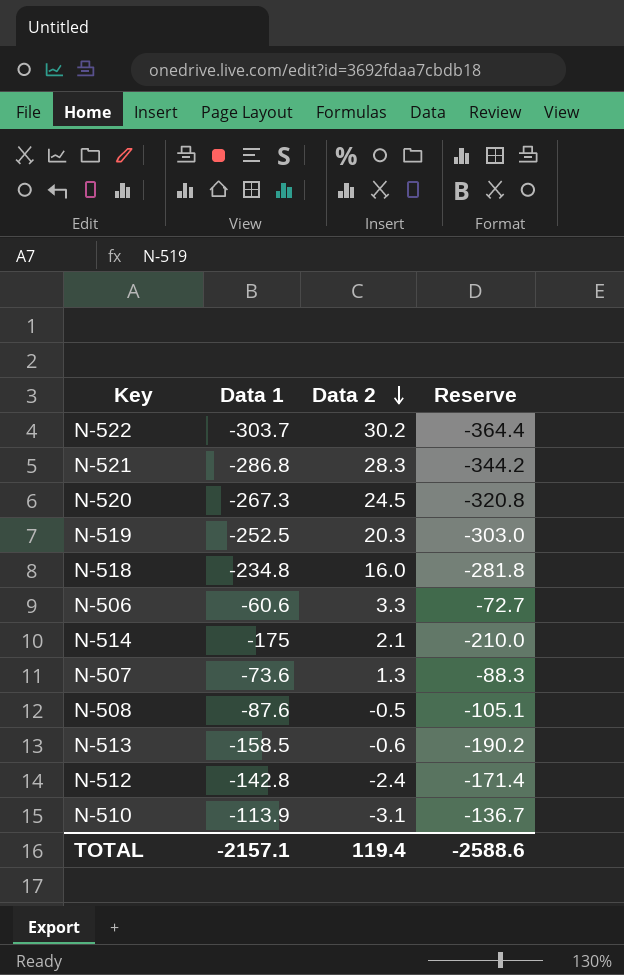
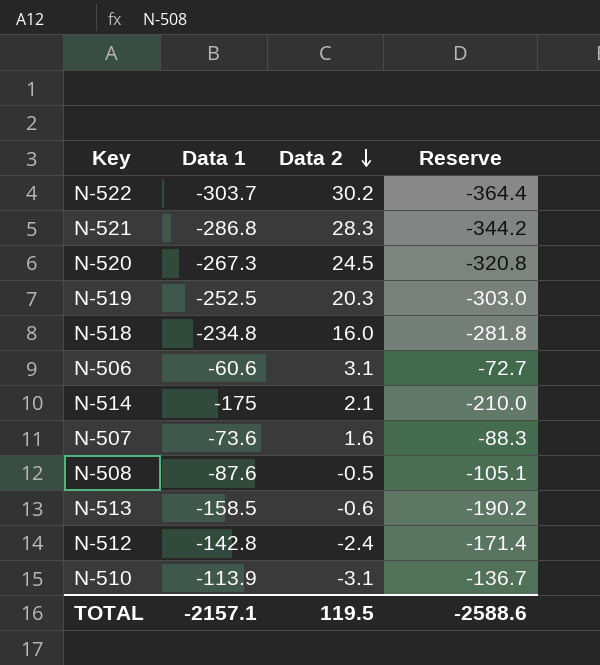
N-506 | Data 2: 3.3 -> 3.1
N-507 | Data 2: 1.3 -> 1.6
TOTAL | Data 2: 119.4 -> 119.5

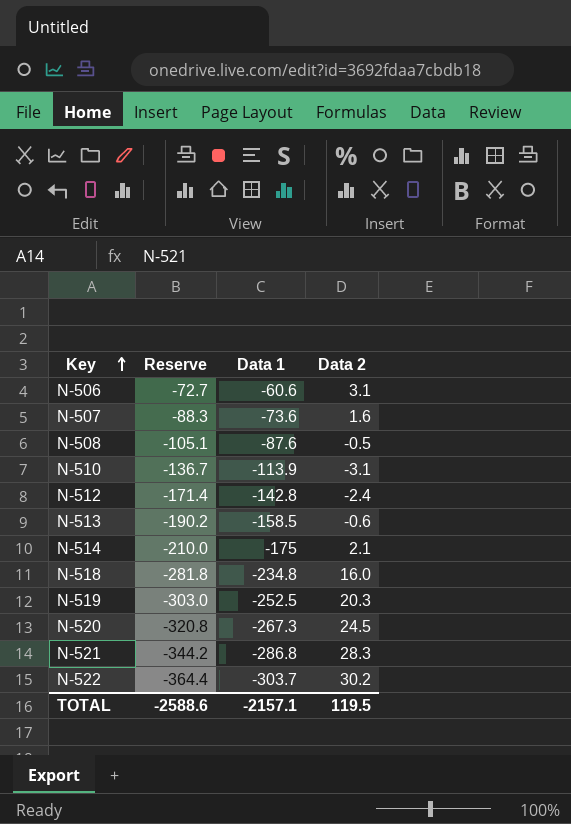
row order: Data 2 descending -> Key ascending
column Reserve | position: 4 -> 2

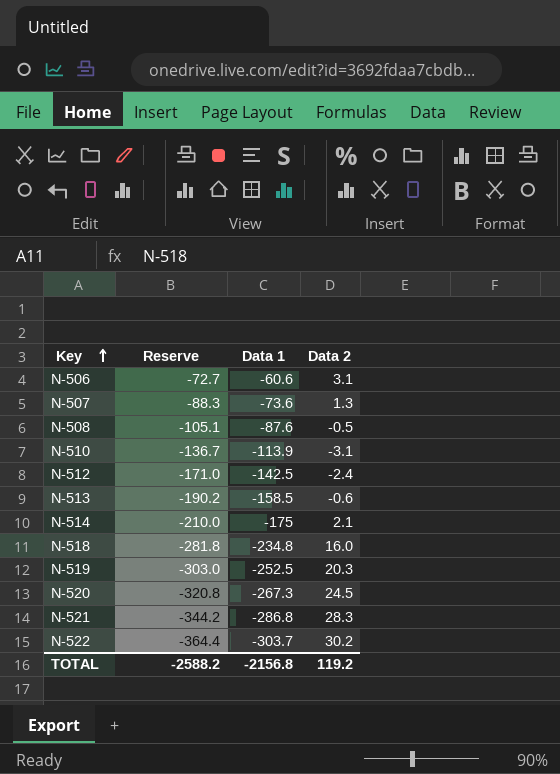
N-507 | Data 2: 1.6 -> 1.3
N-512 | Reserve: -171.4 -> -171.0
N-512 | Data 1: -142.8 -> -142.5
TOTAL | Reserve: -2588.6 -> -2588.2
TOTAL | Data 1: -2157.1 -> -2156.8
TOTAL | Data 2: 119.5 -> 119.2

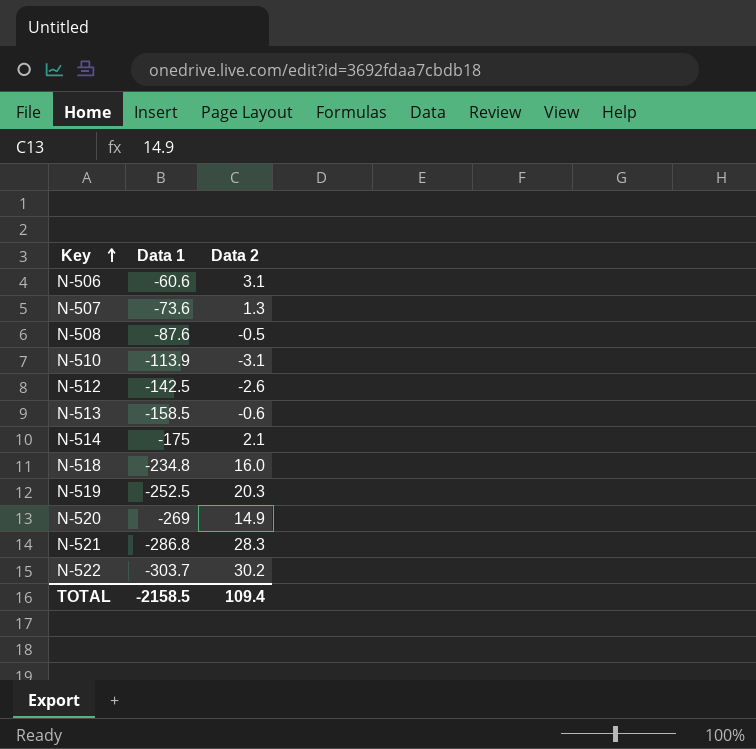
column Reserve | formula: [Data 1] * 1.2 -> none
N-512 | Data 2: -2.4 -> -2.6
N-520 | Data 1: -267.3 -> -269
N-520 | Data 2: 24.5 -> 14.9
TOTAL | Data 1: -2156.8 -> -2158.5
TOTAL | Data 2: 119.2 -> 109.4

